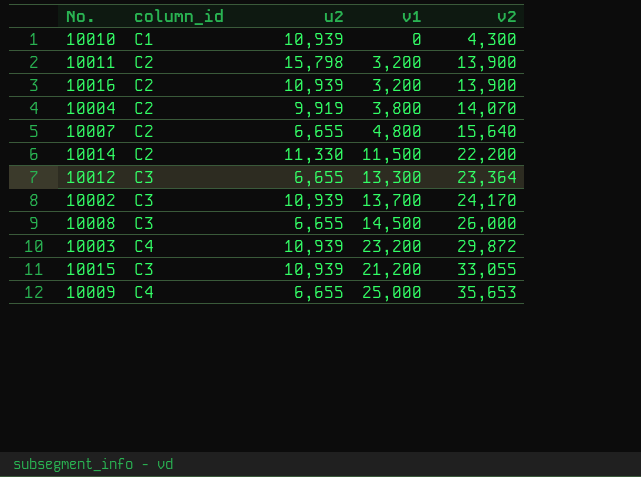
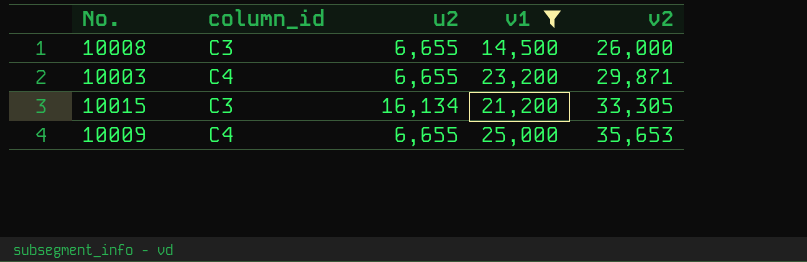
filter: none -> v1 >= 14,500
10003 | u2: 10,939 -> 6,655
10003 | v2: 29,872 -> 29,871
10015 | u2: 10,939 -> 16,134
10015 | v2: 33,055 -> 33,305

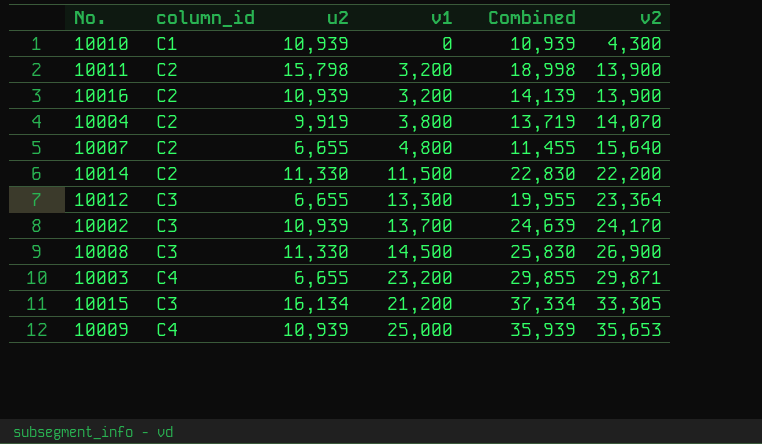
filter: v1 >= 14,500 -> none
column Combined | formula: none -> [u2] + [v1]
10008 | u2: 6,655 -> 11,330
10008 | v2: 26,000 -> 26,900
10009 | u2: 6,655 -> 10,939

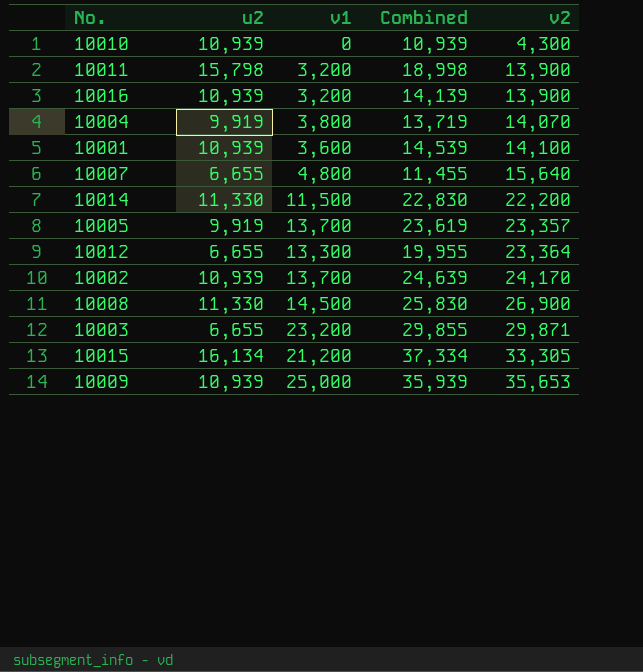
column column_id | position: 2 -> none
row 10001: none -> 10,939 | 3,600 | 14,539 | 14,100
row 10005: none -> 9,919 | 13,700 | 23,619 | 23,357

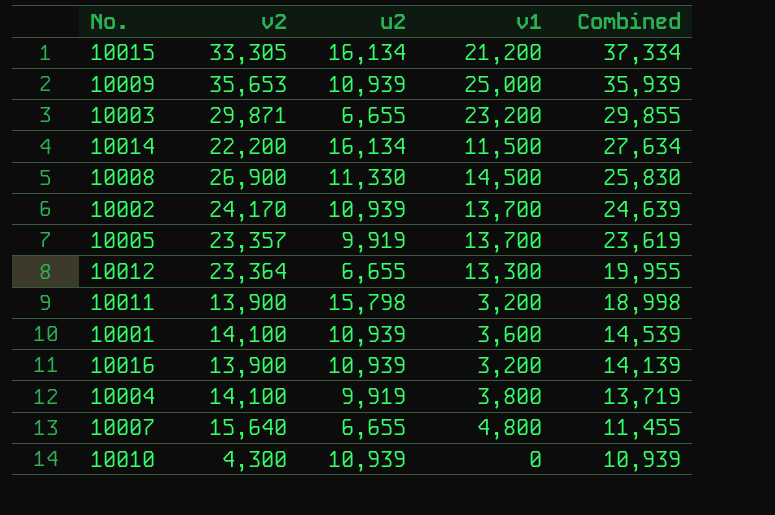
row order: v2 ascending -> Combined descending
column v2 | position: 5 -> 2
10014 | u2: 11,330 -> 16,134
10014 | Combined: 22,830 -> 27,634
10004 | v2: 14,070 -> 14,100

